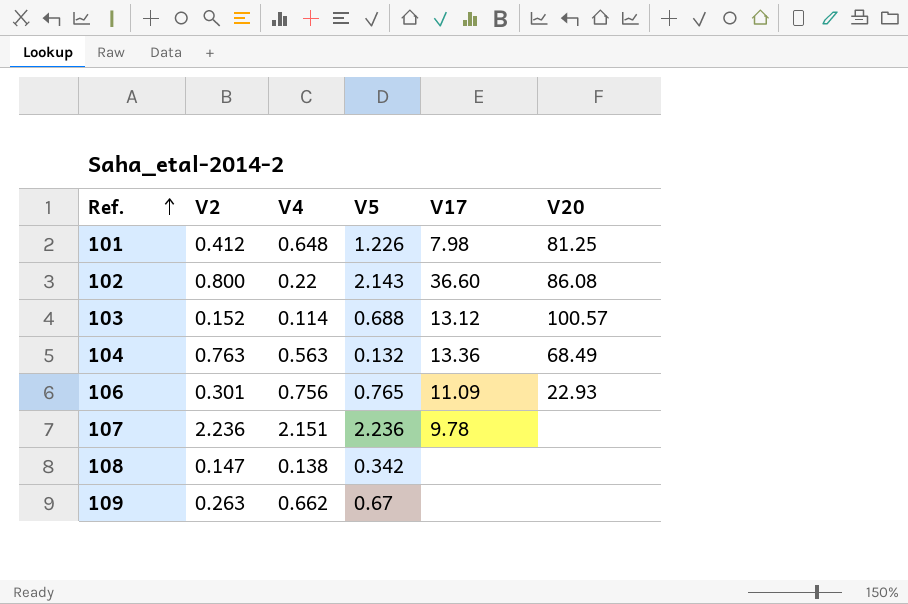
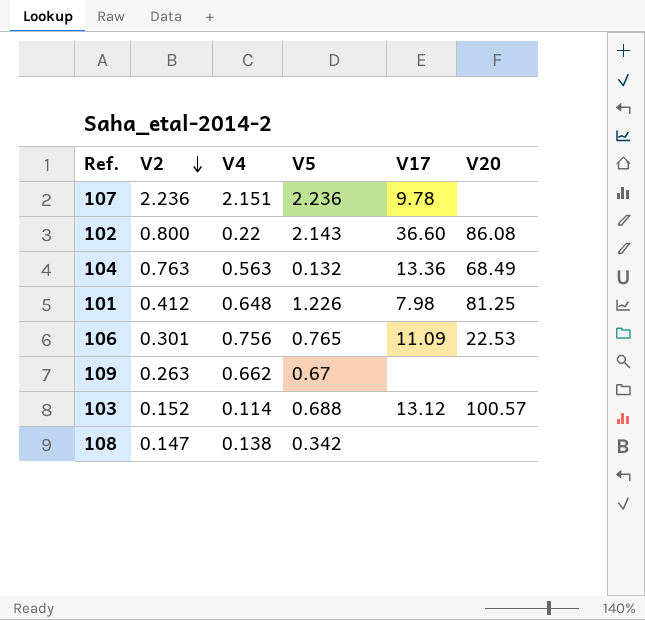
row order: Ref. ascending -> V2 descending
106 | V20: 22.93 -> 22.53

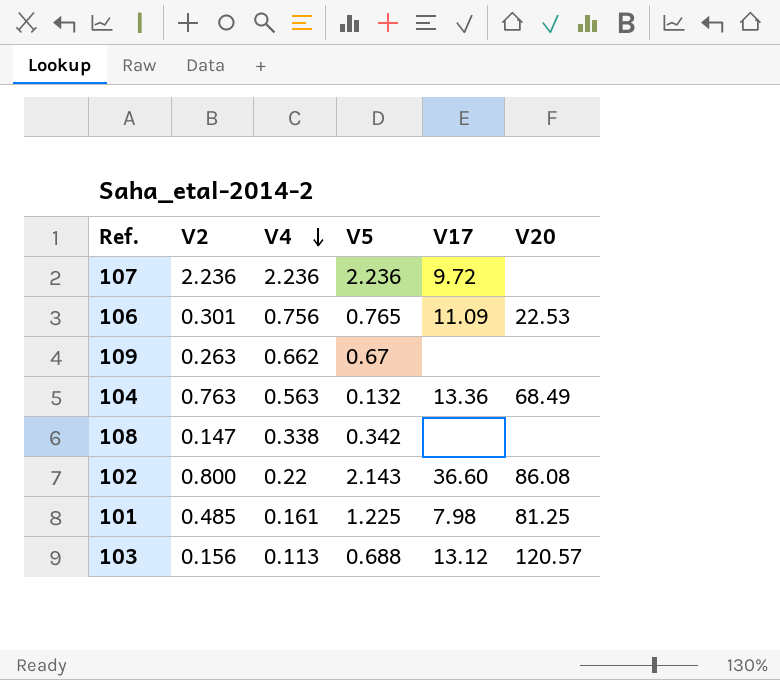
row order: V2 descending -> V4 descending
107 | V4: 2.151 -> 2.236
107 | V17: 9.78 -> 9.72
108 | V4: 0.138 -> 0.338
101 | V2: 0.412 -> 0.485
101 | V4: 0.648 -> 0.161
101 | V5: 1.226 -> 1.225
103 | V2: 0.152 -> 0.156
103 | V4: 0.114 -> 0.113
103 | V20: 100.57 -> 120.57

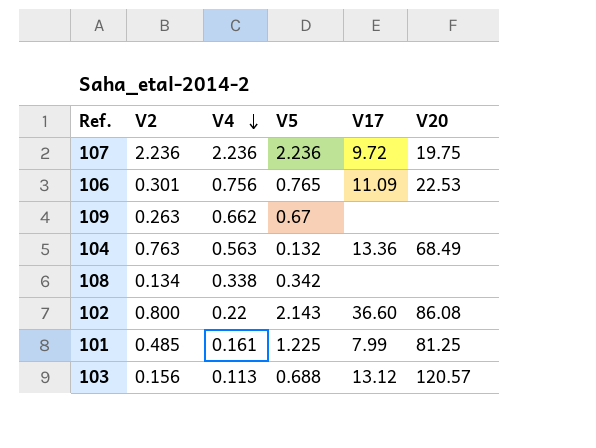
107 | V20: none -> 19.75
108 | V2: 0.147 -> 0.134
101 | V17: 7.98 -> 7.99

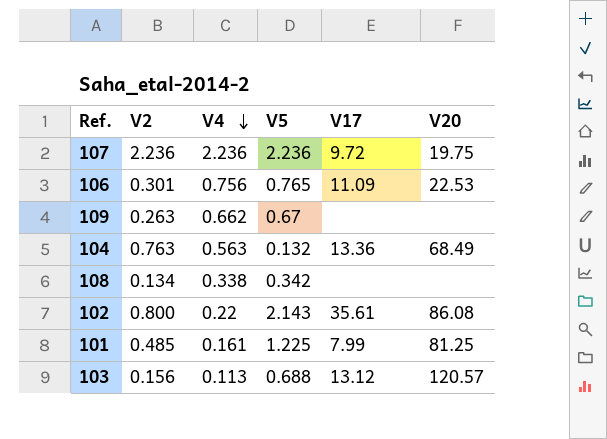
102 | V17: 36.60 -> 35.61

